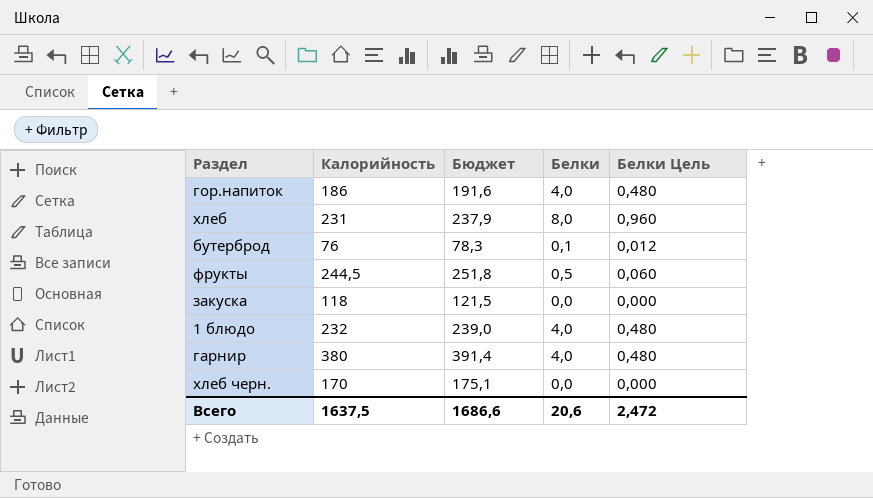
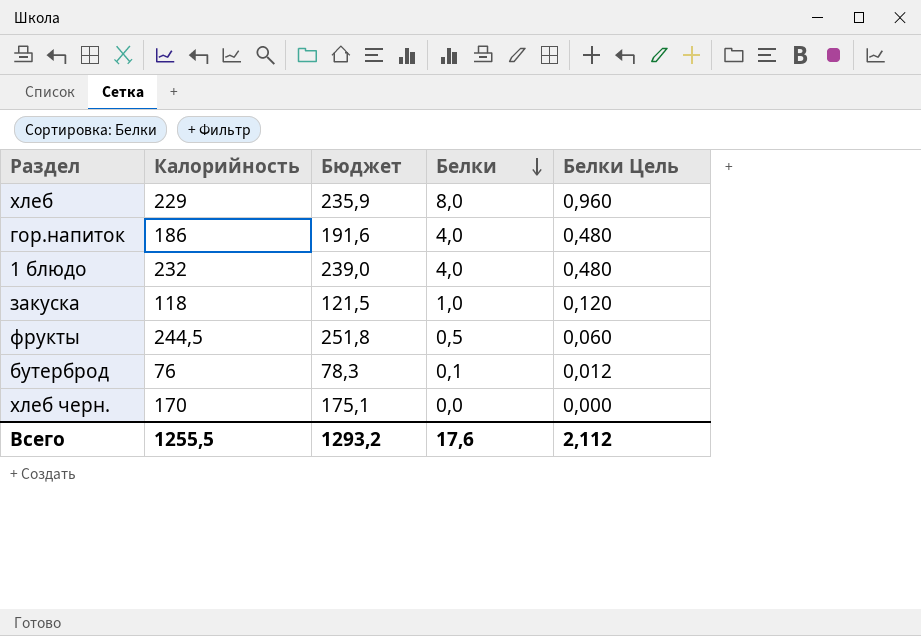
row order: none -> Белки descending
row гарнир: 380 | 391,4 | 4,0 | 0,480 -> none
хлеб | Калорийность: 231 -> 229
хлеб | Бюджет: 237,9 -> 235,9
закуска | Белки: 0,0 -> 1,0
закуска | Белки Цель: 0,000 -> 0,120
Всего | Калорийность: 1637,5 -> 1255,5
Всего | Бюджет: 1686,6 -> 1293,2
Всего | Белки: 20,6 -> 17,6
Всего | Белки Цель: 2,472 -> 2,112

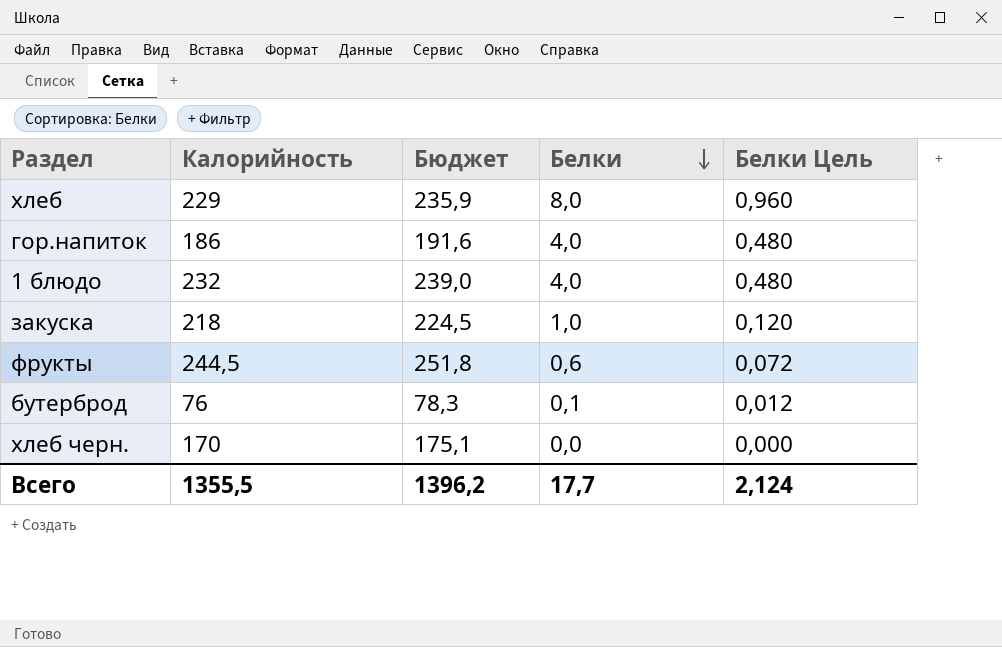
закуска | Калорийность: 118 -> 218
закуска | Бюджет: 121,5 -> 224,5
фрукты | Белки: 0,5 -> 0,6
фрукты | Белки Цель: 0,060 -> 0,072
Всего | Калорийность: 1255,5 -> 1355,5
Всего | Бюджет: 1293,2 -> 1396,2
Всего | Белки: 17,6 -> 17,7
Всего | Белки Цель: 2,112 -> 2,124

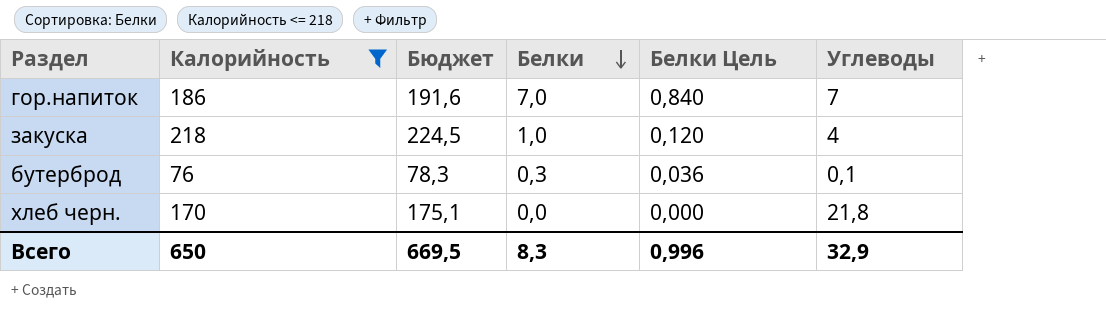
filter: none -> Калорийность <= 218
column Углеводы | position: none -> 6
гор.напиток | Белки: 4,0 -> 7,0
гор.напиток | Белки Цель: 0,480 -> 0,840
бутерброд | Белки: 0,1 -> 0,3
бутерброд | Белки Цель: 0,012 -> 0,036
Всего | Калорийность: 1355,5 -> 650
Всего | Бюджет: 1396,2 -> 669,5
Всего | Белки: 17,7 -> 8,3
Всего | Белки Цель: 2,124 -> 0,996

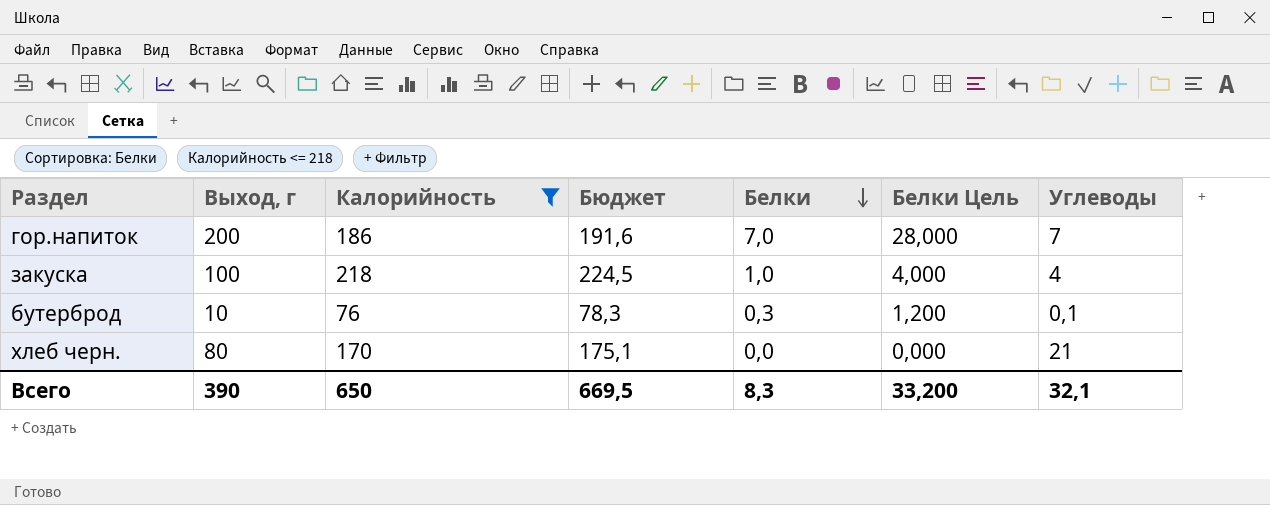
column Выход, г | position: none -> 2
column Белки Цель | formula: [Белки] * 0,12 -> [Белки] * 4
хлеб черн. | Углеводы: 21,8 -> 21
Всего | Белки Цель: 0,996 -> 33,200
Всего | Углеводы: 32,9 -> 32,1

